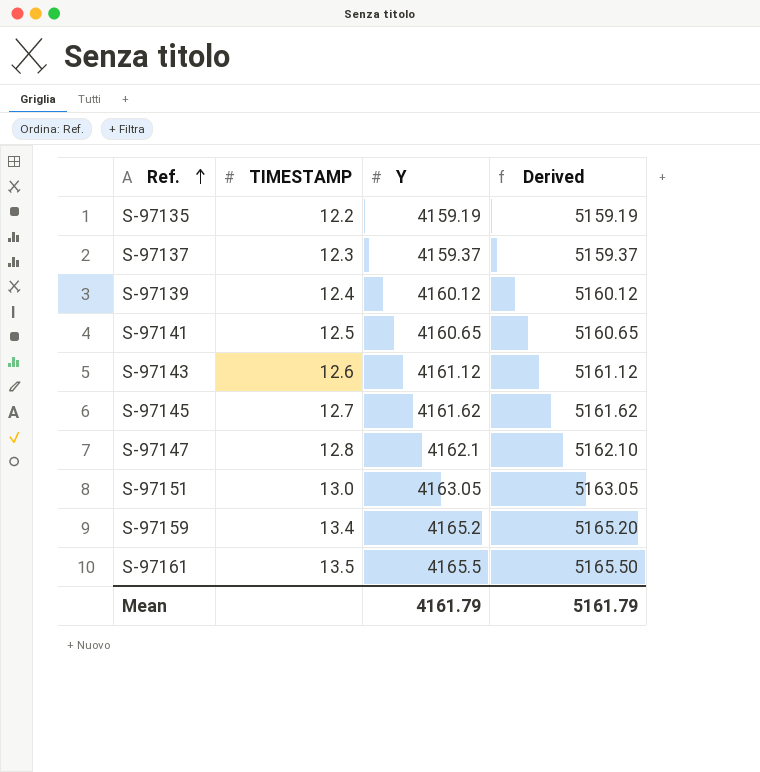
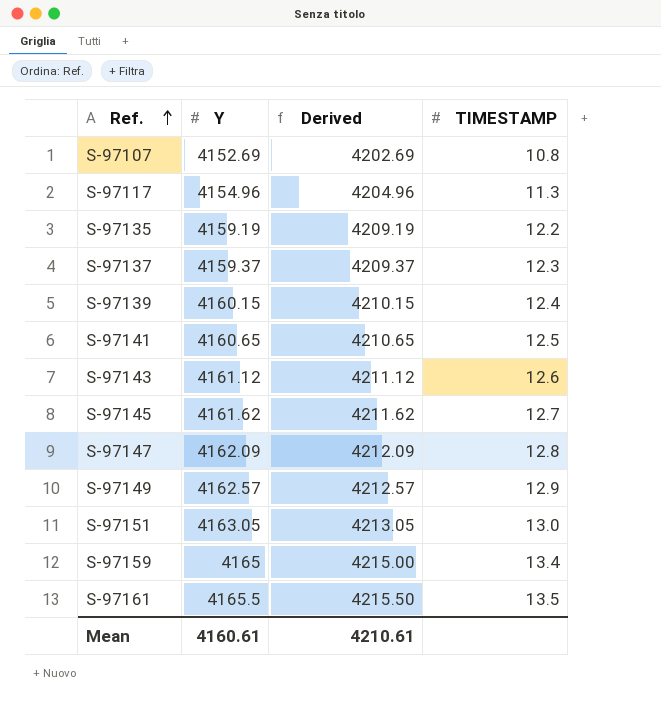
column Derived | formula: [Y] + 1000 -> [Y] + 50
column TIMESTAMP | position: 2 -> 4
row S-97107: none -> 4152.69 | 4202.69 | 10.8
row S-97117: none -> 4154.96 | 4204.96 | 11.3
S-97139 | Y: 4160.12 -> 4160.15
S-97147 | Y: 4162.1 -> 4162.09
row S-97149: none -> 4162.57 | 4212.57 | 12.9
S-97159 | Y: 4165.2 -> 4165
Mean | Y: 4161.79 -> 4160.61
Mean | Derived: 5161.79 -> 4210.61

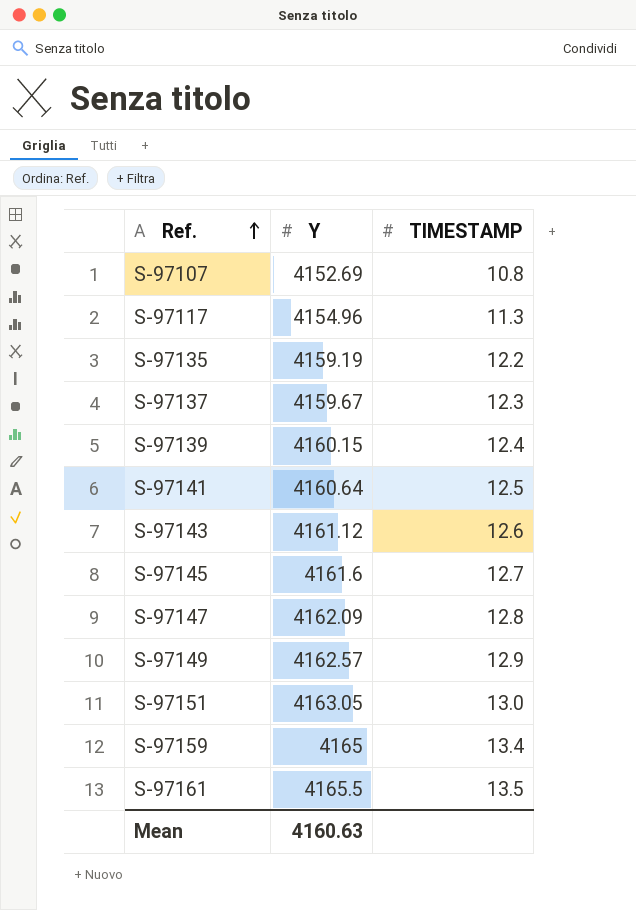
column Derived | formula: [Y] + 50 -> none
S-97137 | Y: 4159.37 -> 4159.67
S-97141 | Y: 4160.65 -> 4160.64
S-97145 | Y: 4161.62 -> 4161.6
Mean | Y: 4160.61 -> 4160.63

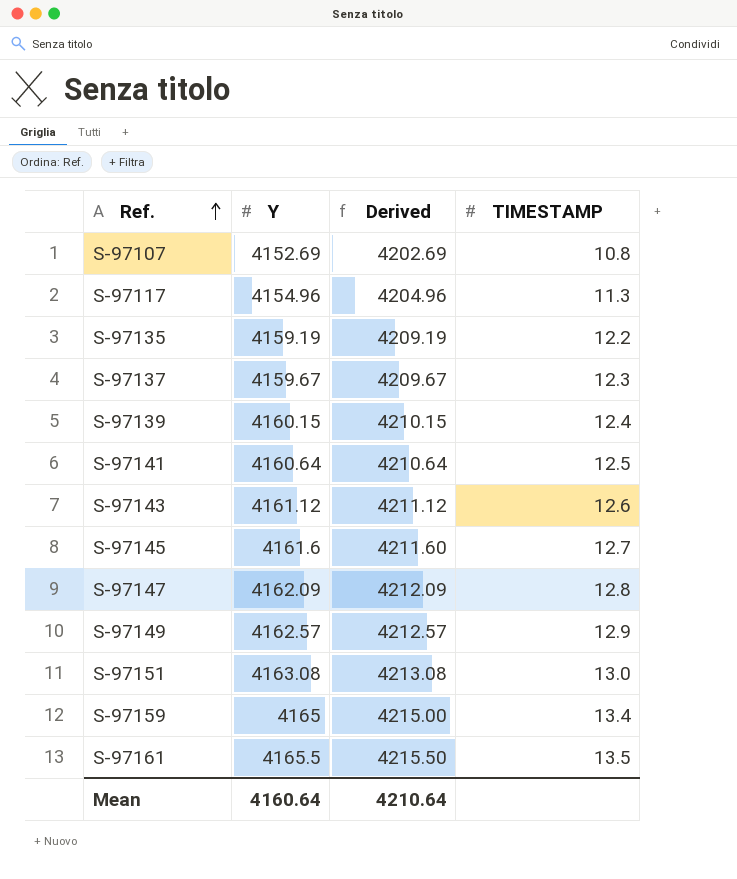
column Derived | formula: none -> [Y] + 50
S-97151 | Y: 4163.05 -> 4163.08
Mean | Y: 4160.63 -> 4160.64

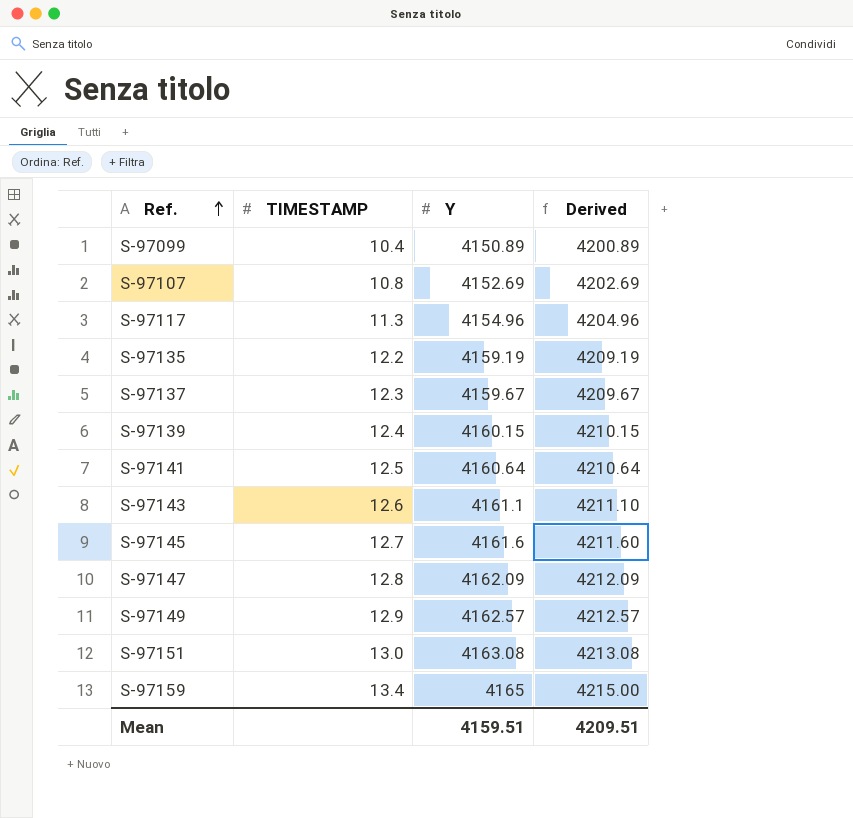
column TIMESTAMP | position: 4 -> 2
row S-97161: 4165.5 | 4215.50 | 13.5 -> none
row S-97099: none -> 10.4 | 4150.89 | 4200.89
S-97143 | Y: 4161.12 -> 4161.1
S-97143 | Derived: 4211.12 -> 4211.10
Mean | Y: 4160.64 -> 4159.51
Mean | Derived: 4210.64 -> 4209.51

